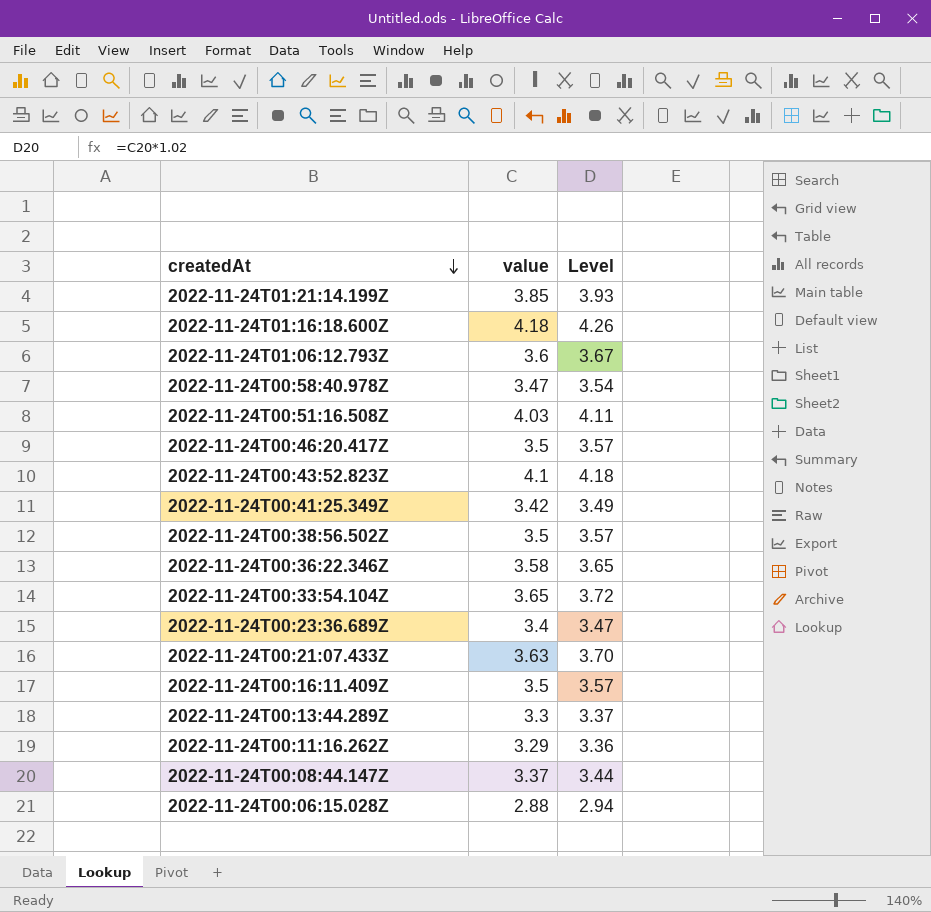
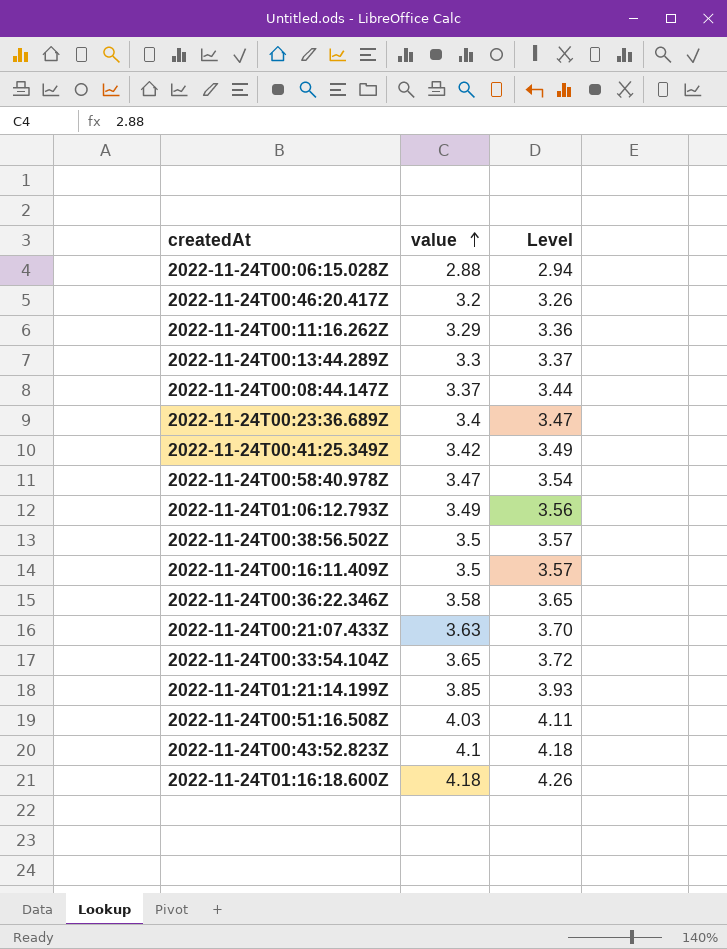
row order: createdAt descending -> value ascending
2022-11-24T00:46:20.417Z | value: 3.5 -> 3.2
2022-11-24T00:46:20.417Z | Level: 3.57 -> 3.26
2022-11-24T01:06:12.793Z | value: 3.6 -> 3.49
2022-11-24T01:06:12.793Z | Level: 3.67 -> 3.56

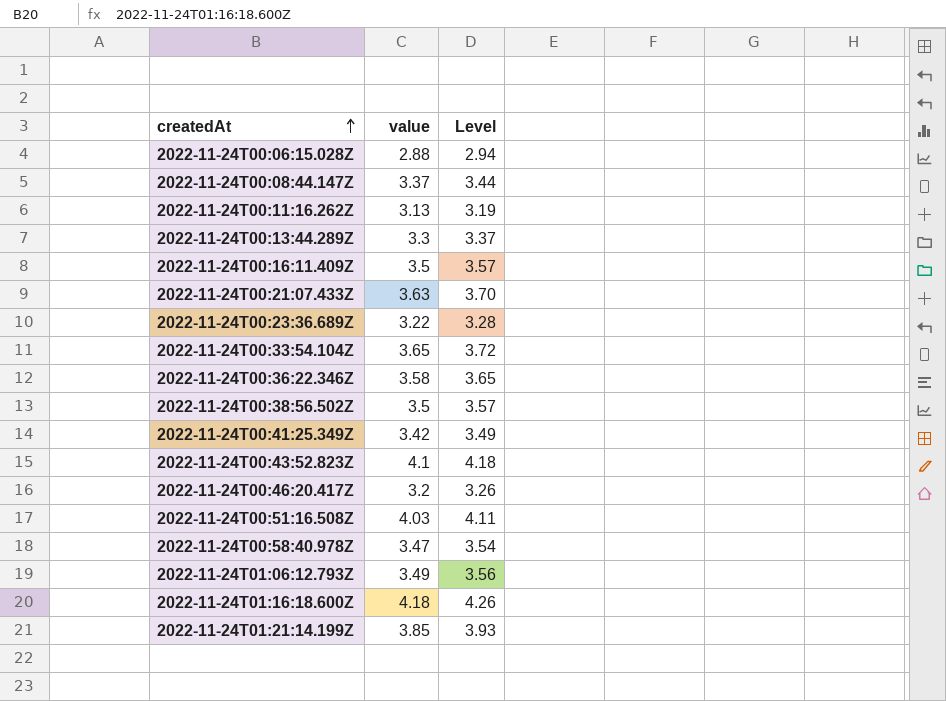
row order: value ascending -> createdAt ascending
2022-11-24T00:11:16.262Z | value: 3.29 -> 3.13
2022-11-24T00:11:16.262Z | Level: 3.36 -> 3.19
2022-11-24T00:23:36.689Z | value: 3.4 -> 3.22
2022-11-24T00:23:36.689Z | Level: 3.47 -> 3.28

